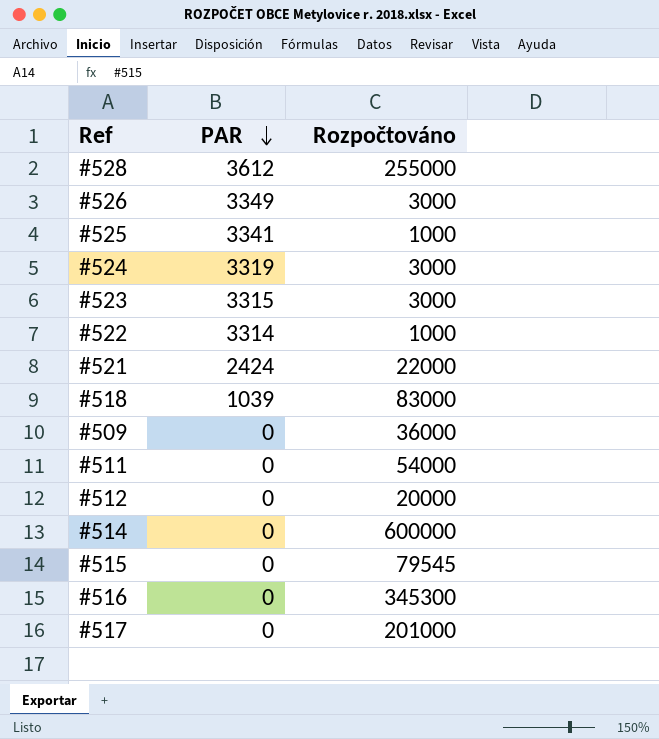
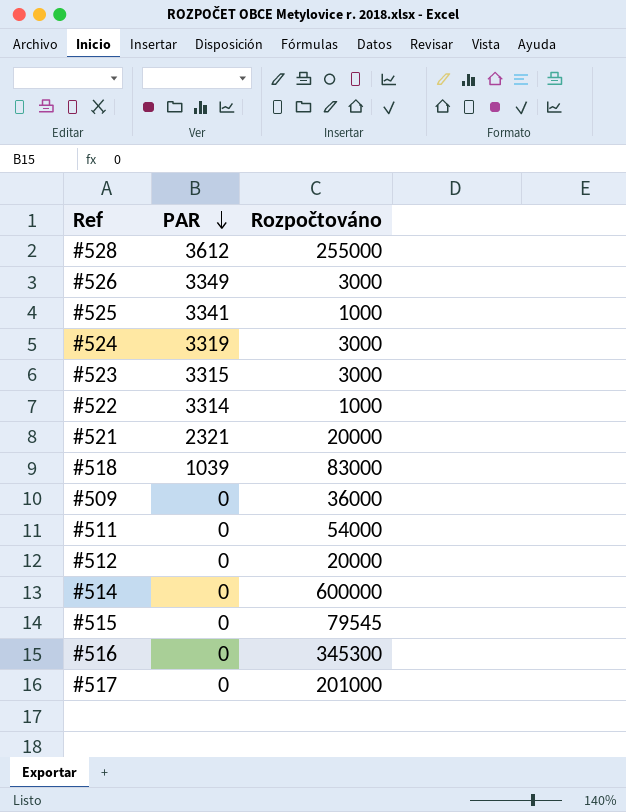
#521 | PAR: 2424 -> 2321
#521 | Rozpočtováno: 22000 -> 20000

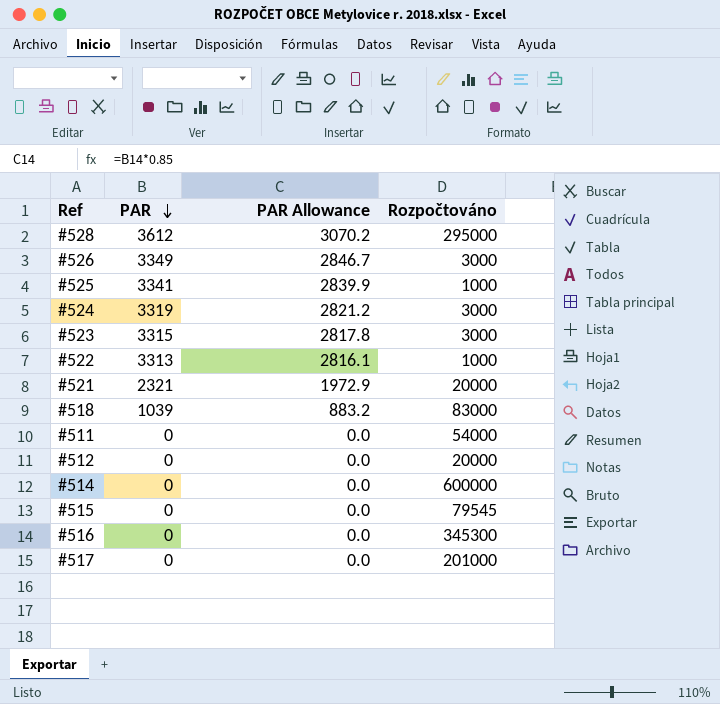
column PAR Allowance | formula: none -> [PAR] * 0.85
row #509: 0 | 36000 -> none
#528 | Rozpočtováno: 255000 -> 295000
#522 | PAR: 3314 -> 3313

